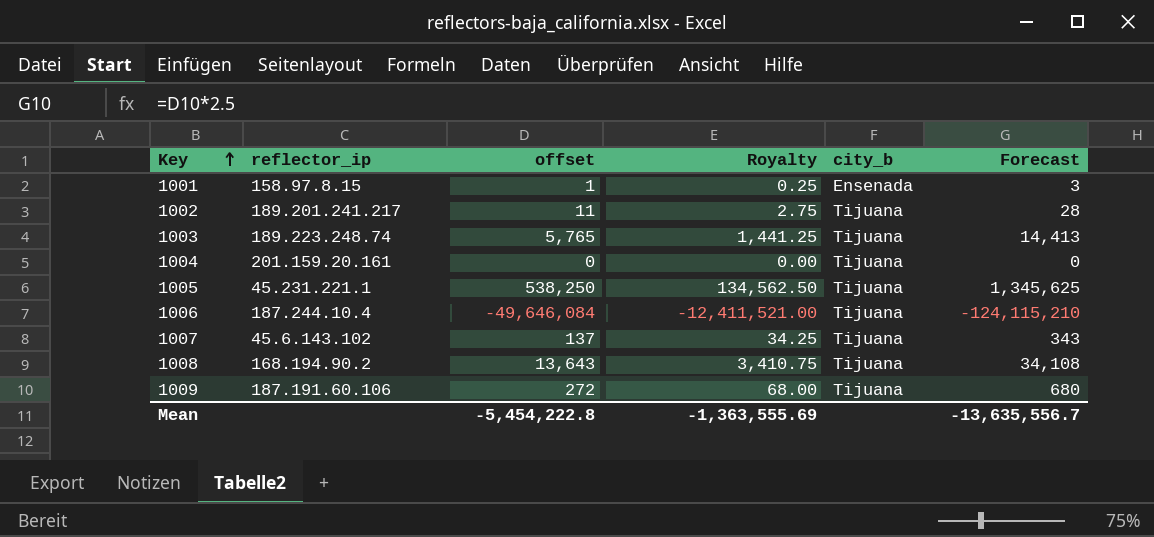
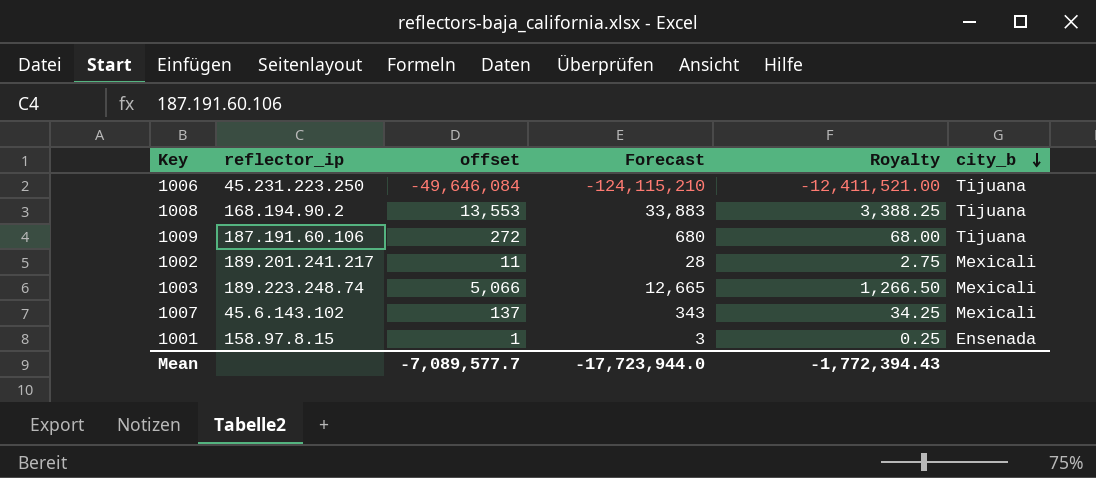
row order: Key ascending -> city_b descending
column Forecast | position: 6 -> 4
row 1004: 201.159.20.161 | 0 | 0.00 | Tijuana | 0 -> none
row 1005: 45.231.221.1 | 538,250 | 134,562.50 | Tijuana | 1,345,625 -> none
1006 | reflector_ip: 187.244.10.4 -> 45.231.223.250
1008 | offset: 13,643 -> 13,553
1008 | Forecast: 34,108 -> 33,883
1008 | Royalty: 3,410.75 -> 3,388.25
1002 | city_b: Tijuana -> Mexicali
1003 | offset: 5,765 -> 5,066
1003 | Forecast: 14,413 -> 12,665
1003 | Royalty: 1,441.25 -> 1,266.50
1003 | city_b: Tijuana -> Mexicali
1007 | city_b: Tijuana -> Mexicali
Mean | offset: -5,454,222.8 -> -7,089,577.7
Mean | Forecast: -13,635,556.7 -> -17,723,944.0
Mean | Royalty: -1,363,555.69 -> -1,772,394.43

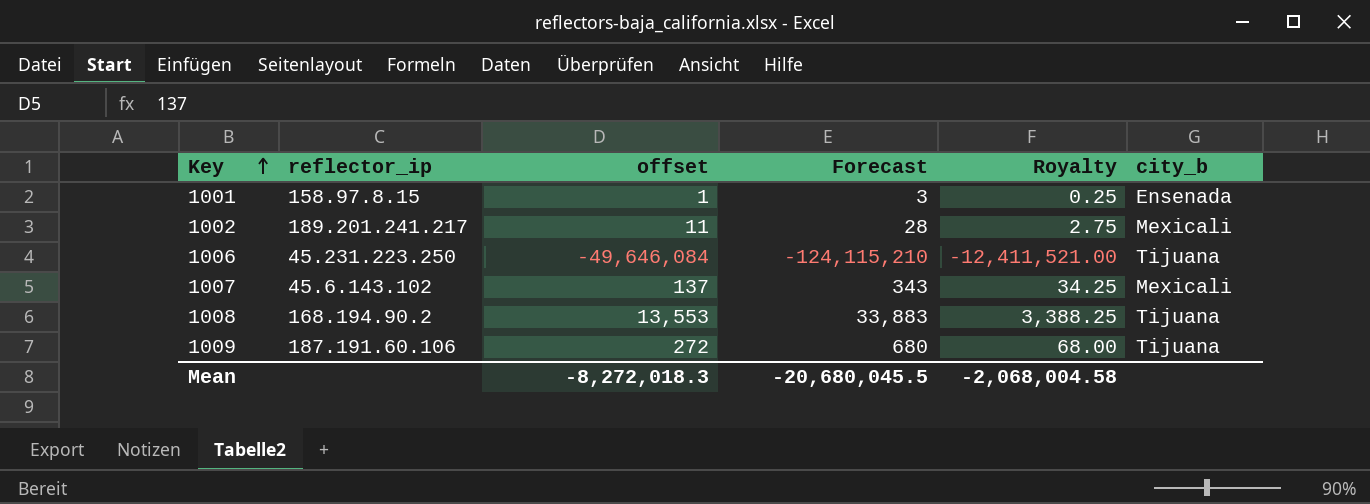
row order: city_b descending -> Key ascending
row 1003: 189.223.248.74 | 5,066 | 12,665 | 1,266.50 | Mexicali -> none
Mean | offset: -7,089,577.7 -> -8,272,018.3
Mean | Forecast: -17,723,944.0 -> -20,680,045.5
Mean | Royalty: -1,772,394.43 -> -2,068,004.58

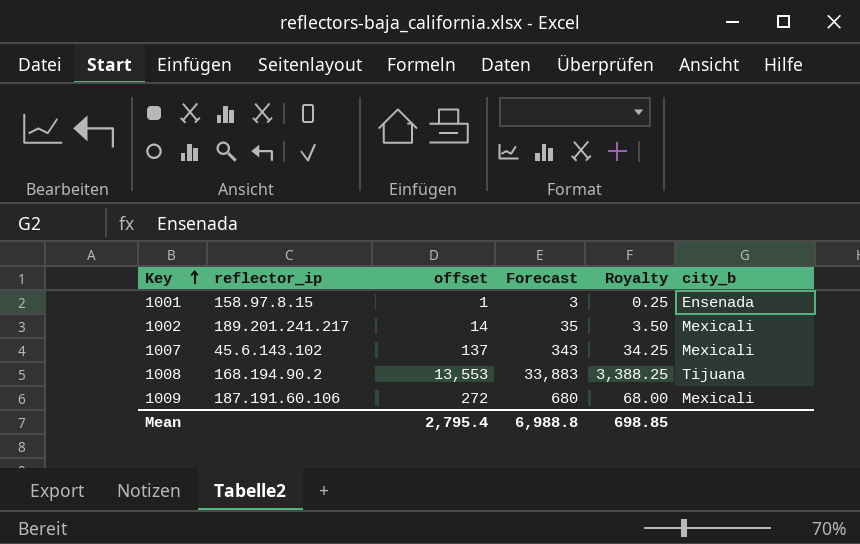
row 1006: 45.231.223.250 | -49,646,084 | -124,115,210 | -12,411,521.00 | Tijuana -> none
1002 | offset: 11 -> 14
1002 | Forecast: 28 -> 35
1002 | Royalty: 2.75 -> 3.50
1009 | city_b: Tijuana -> Mexicali
Mean | offset: -8,272,018.3 -> 2,795.4
Mean | Forecast: -20,680,045.5 -> 6,988.8
Mean | Royalty: -2,068,004.58 -> 698.85

